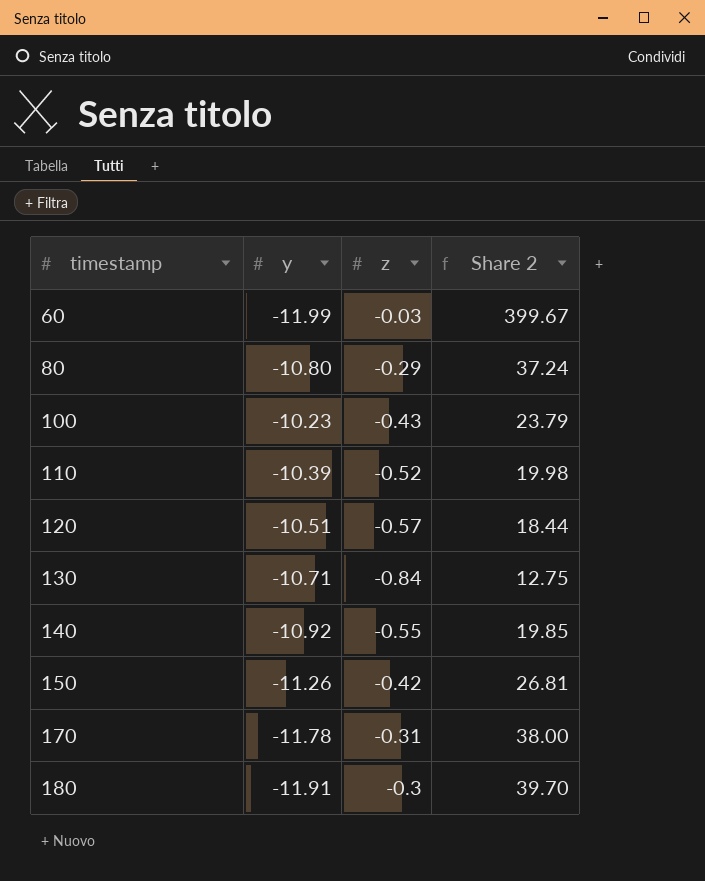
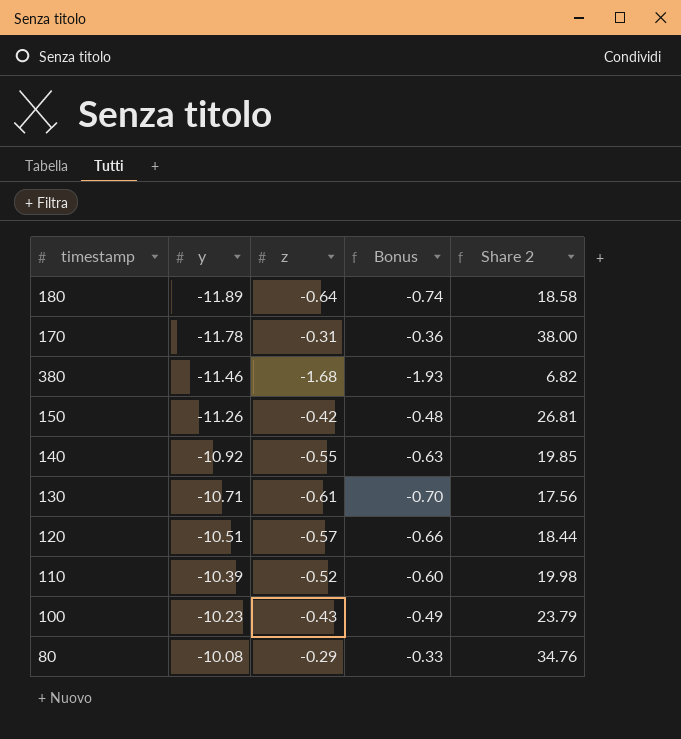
row order: timestamp ascending -> y ascending
column Bonus | formula: none -> [z] * 1.15
row 60: -11.99 | -0.03 | 399.67 -> none
180 | y: -11.91 -> -11.89
180 | z: -0.3 -> -0.64
180 | Share 2: 39.70 -> 18.58
row 380: none -> -11.46 | -1.68 | -1.93 | 6.82
130 | z: -0.84 -> -0.61
130 | Share 2: 12.75 -> 17.56
80 | y: -10.80 -> -10.08
80 | Share 2: 37.24 -> 34.76

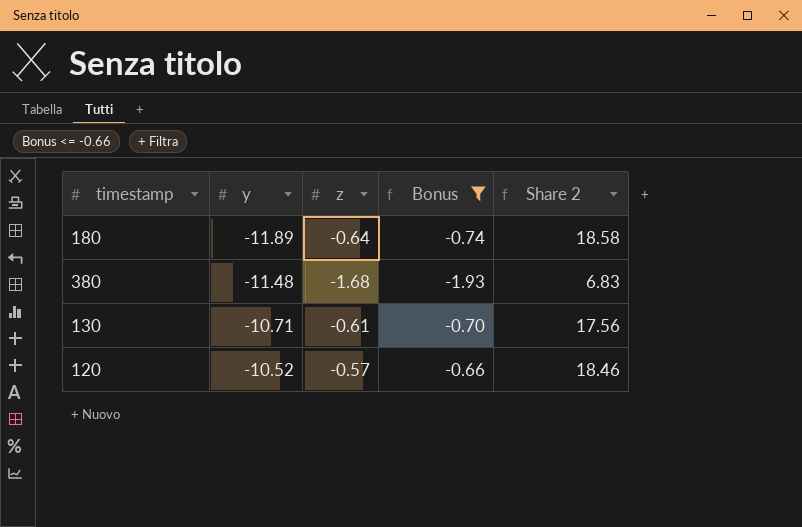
filter: none -> Bonus <= -0.66
380 | y: -11.46 -> -11.48
380 | Share 2: 6.82 -> 6.83
120 | y: -10.51 -> -10.52
120 | Share 2: 18.44 -> 18.46

